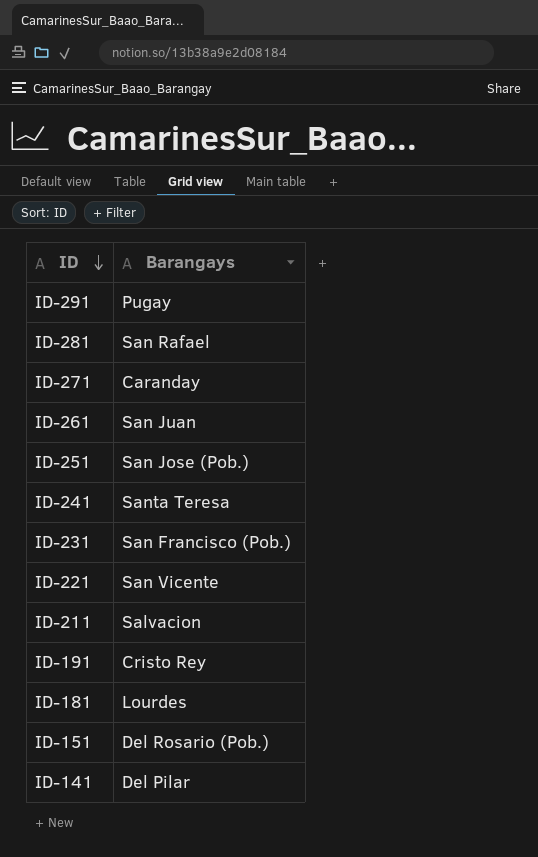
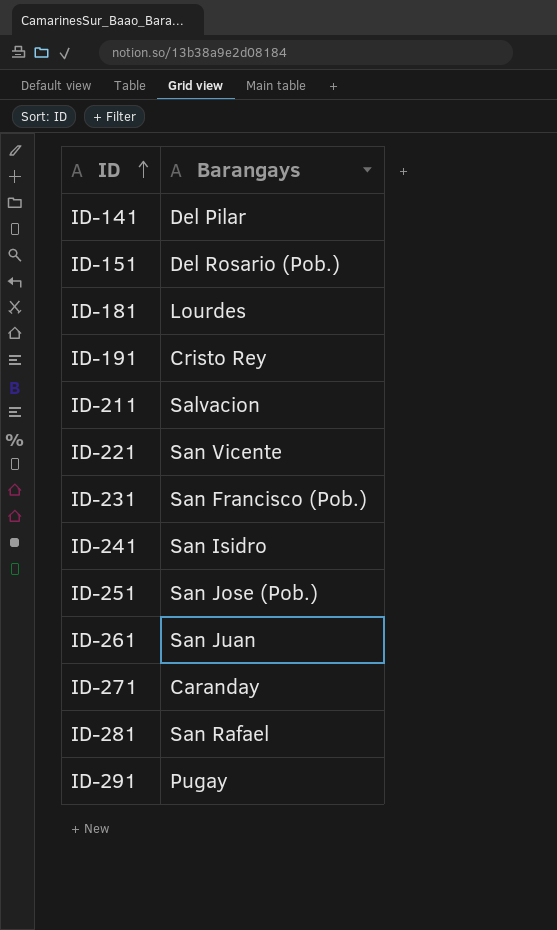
row order: ID descending -> ID ascending
ID-241 | Barangays: Santa Teresa -> San Isidro

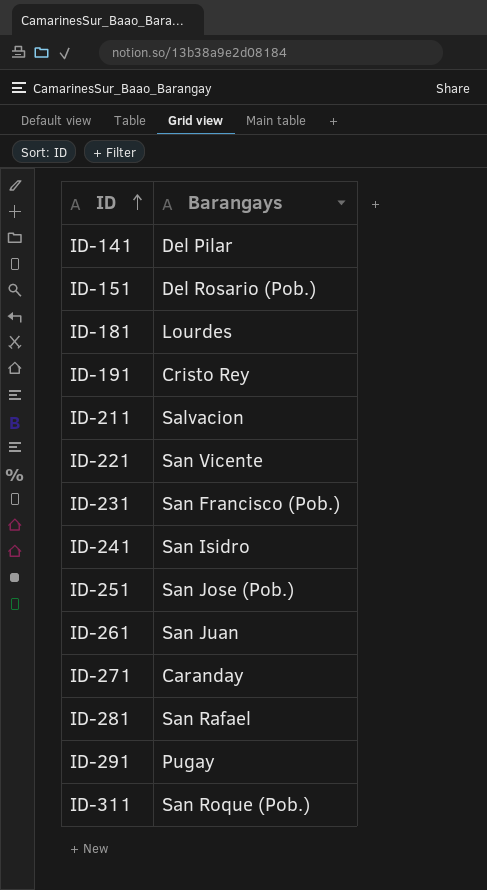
row ID-311: none -> San Roque (Pob.)

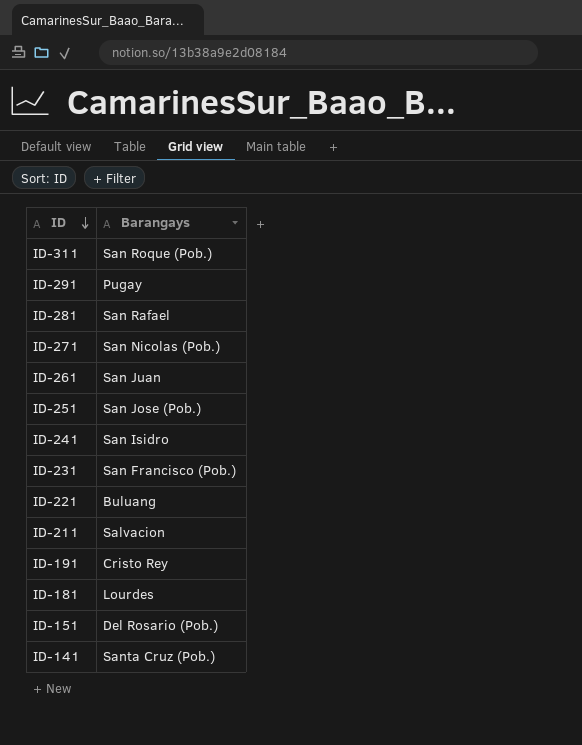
row order: ID ascending -> ID descending
ID-271 | Barangays: Caranday -> San Nicolas (Pob.)
ID-221 | Barangays: San Vicente -> Buluang
ID-141 | Barangays: Del Pilar -> Santa Cruz (Pob.)

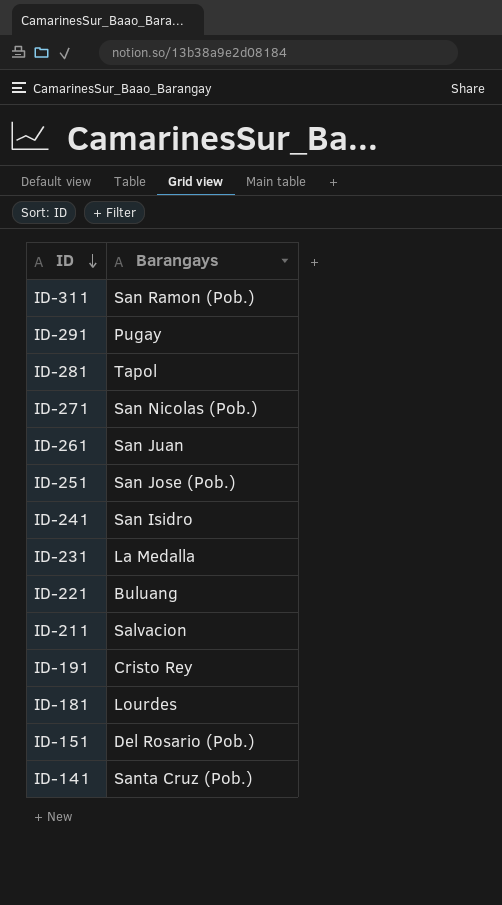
ID-311 | Barangays: San Roque (Pob.) -> San Ramon (Pob.)
ID-281 | Barangays: San Rafael -> Tapol
ID-231 | Barangays: San Francisco (Pob.) -> La Medalla

